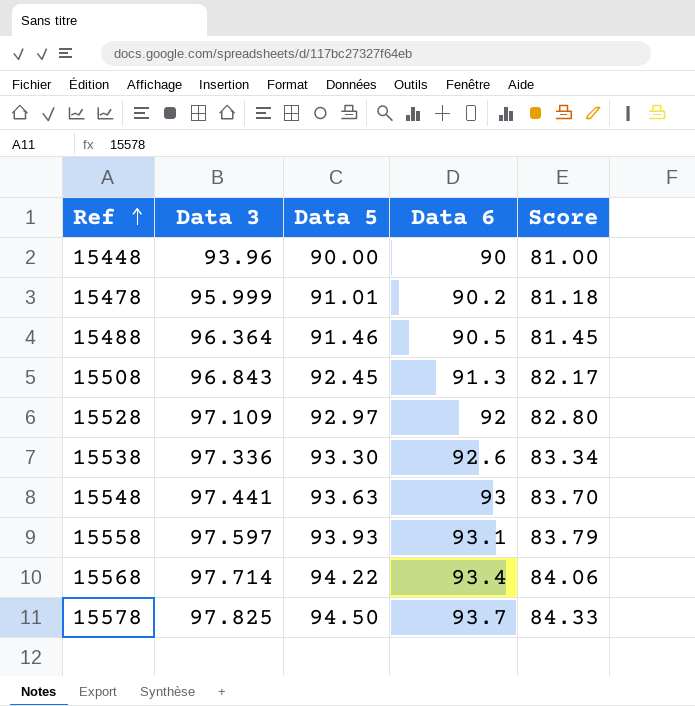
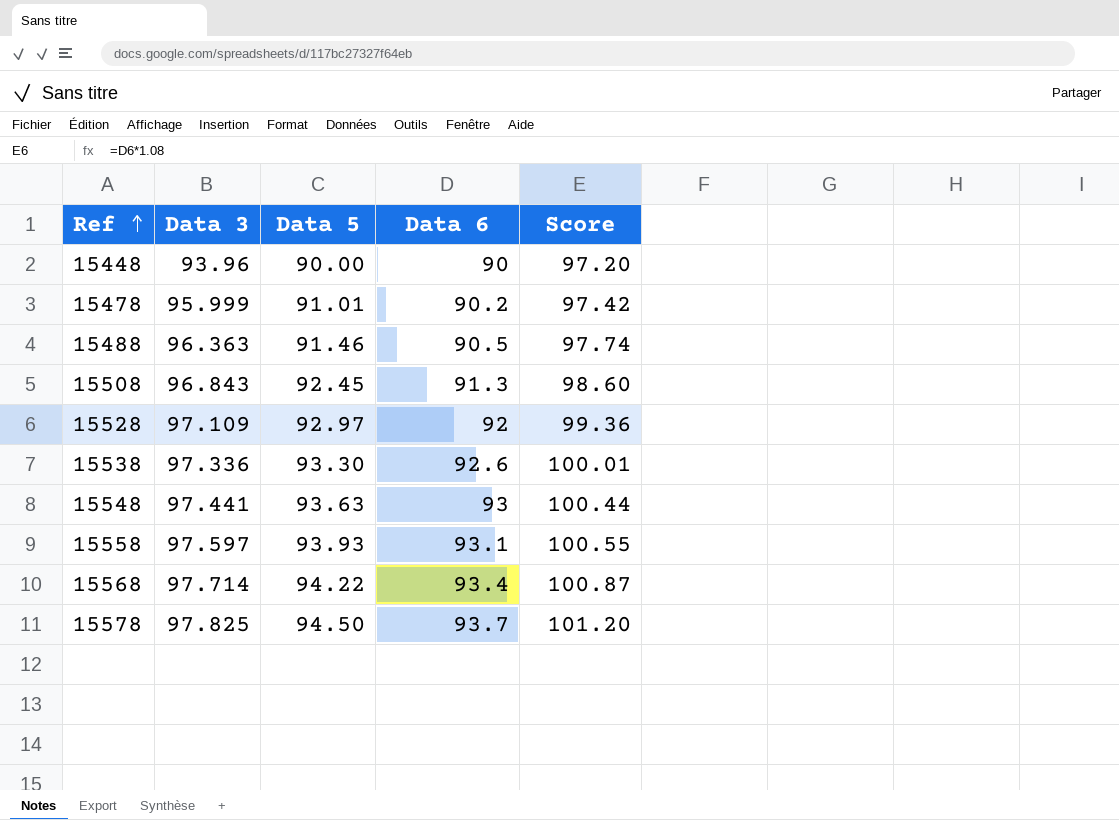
column Score | formula: [Data 6] * 0.9 -> [Data 6] * 1.08
15488 | Data 3: 96.364 -> 96.363

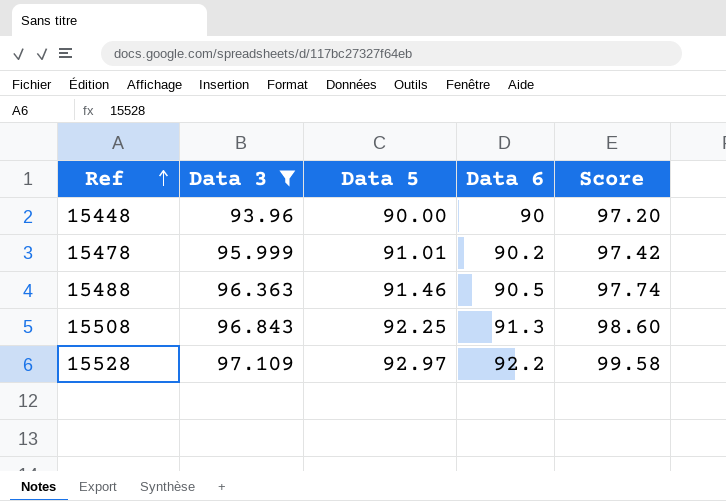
filter: none -> Data 3 <= 97.109
15508 | Data 5: 92.45 -> 92.25
15528 | Data 6: 92 -> 92.2
15528 | Score: 99.36 -> 99.58

